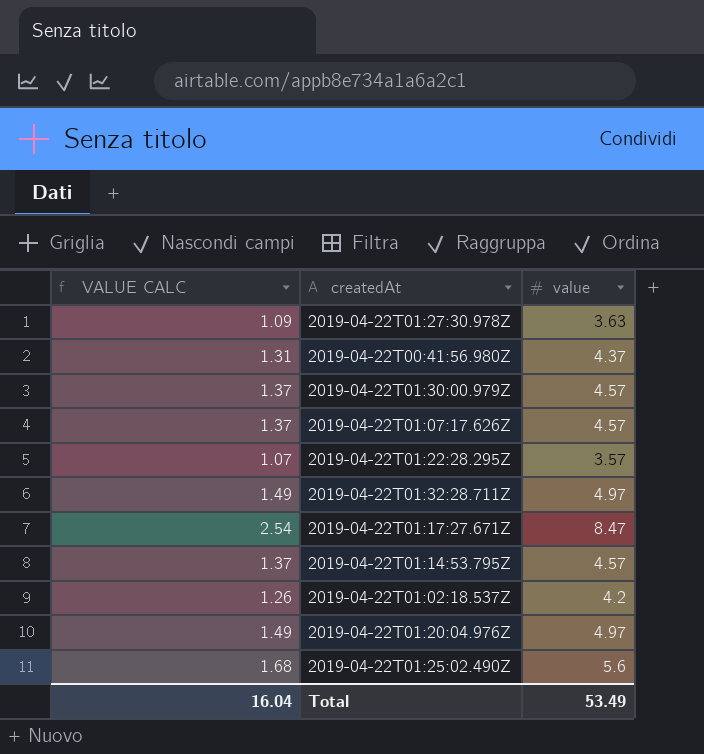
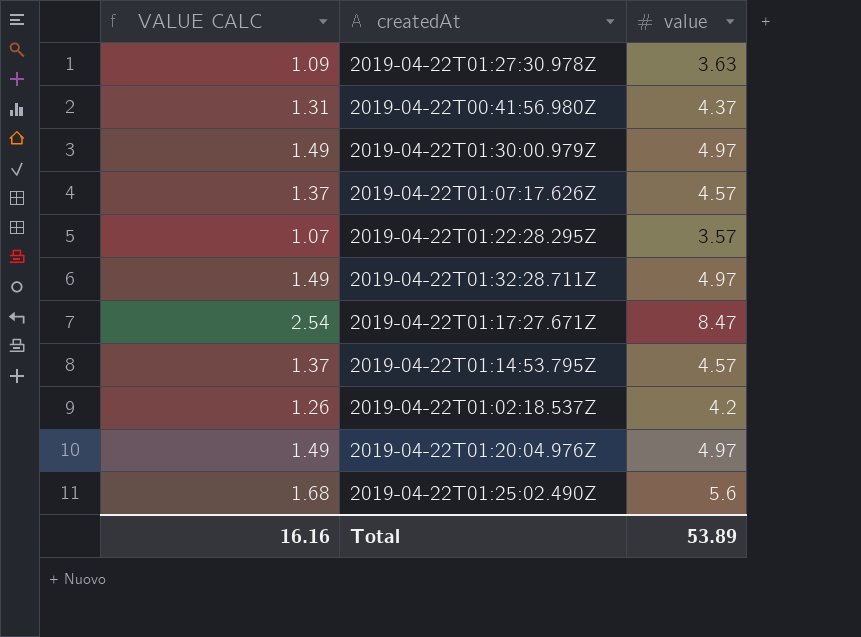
2019-04-22T01:30:00.979Z | VALUE CALC: 1.37 -> 1.49
2019-04-22T01:30:00.979Z | value: 4.57 -> 4.97
Total | VALUE CALC: 16.04 -> 16.16
Total | value: 53.49 -> 53.89

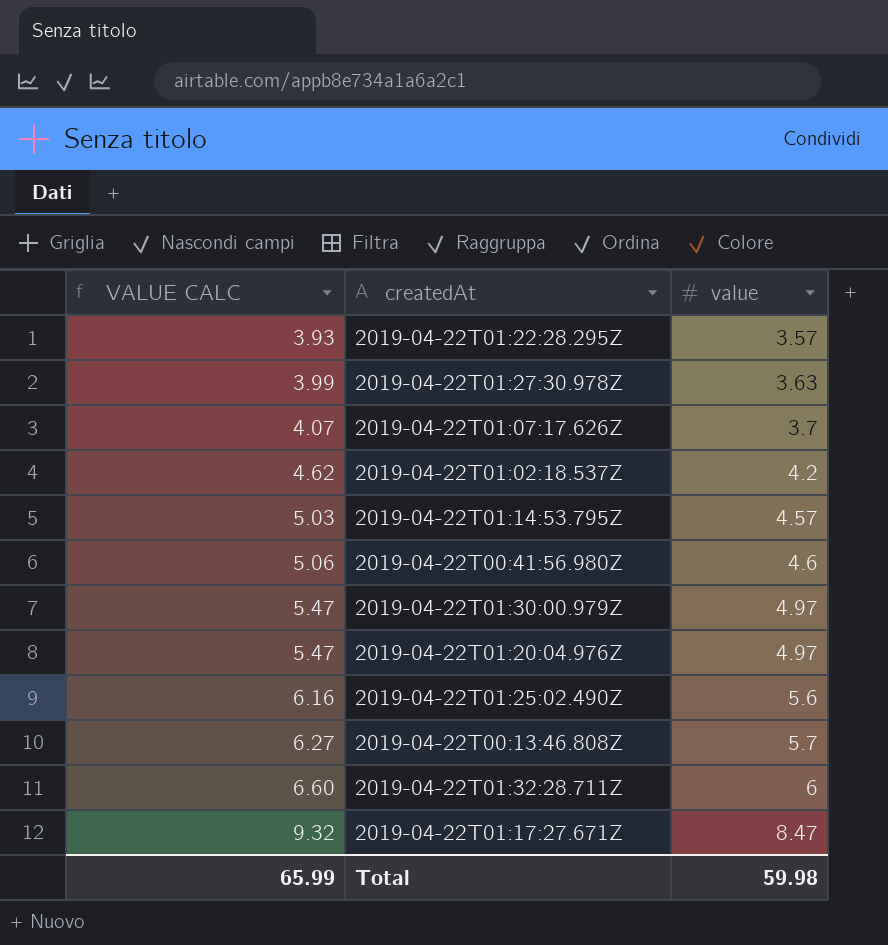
row order: none -> VALUE CALC ascending
column VALUE CALC | formula: [value] * 0.3 -> [value] * 1.1
2019-04-22T01:07:17.626Z | value: 4.57 -> 3.7
2019-04-22T00:41:56.980Z | value: 4.37 -> 4.6
row 2019-04-22T00:13:46.808Z: none -> 6.27 | 5.7
2019-04-22T01:32:28.711Z | value: 4.97 -> 6
Total | VALUE CALC: 16.16 -> 65.99
Total | value: 53.89 -> 59.98

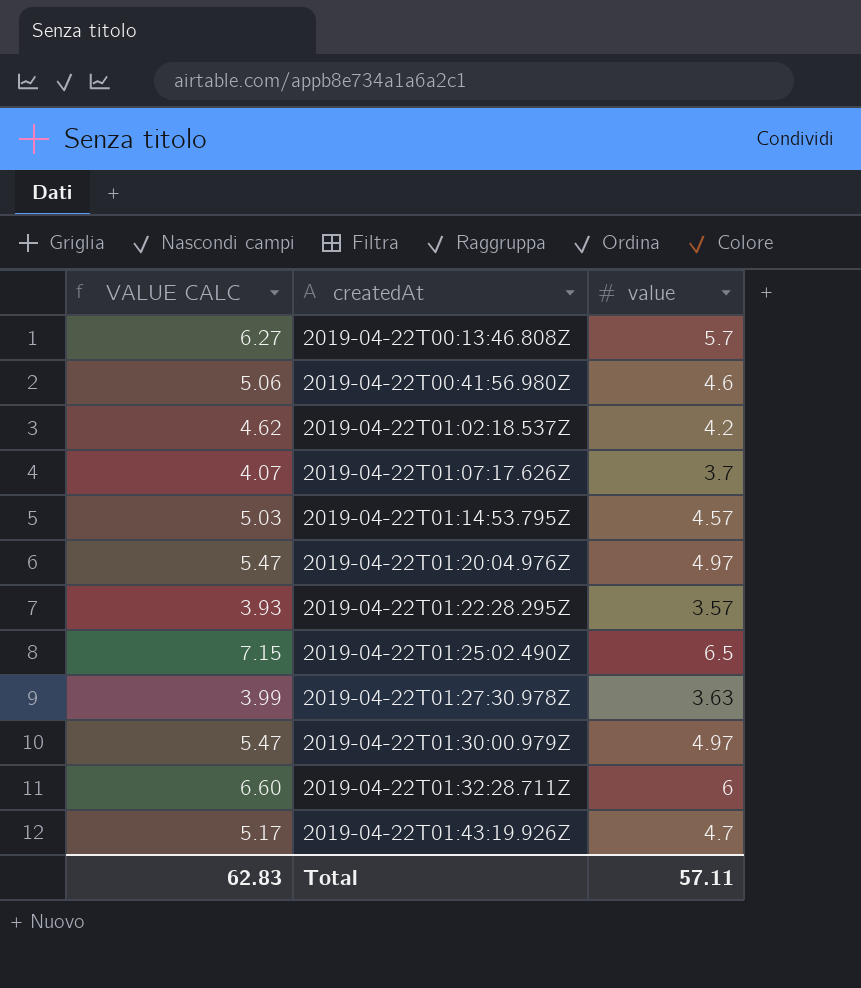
row order: VALUE CALC ascending -> createdAt ascending
row 2019-04-22T01:17:27.671Z: 9.32 | 8.47 -> none
2019-04-22T01:25:02.490Z | VALUE CALC: 6.16 -> 7.15
2019-04-22T01:25:02.490Z | value: 5.6 -> 6.5
row 2019-04-22T01:43:19.926Z: none -> 5.17 | 4.7
Total | VALUE CALC: 65.99 -> 62.83
Total | value: 59.98 -> 57.11

